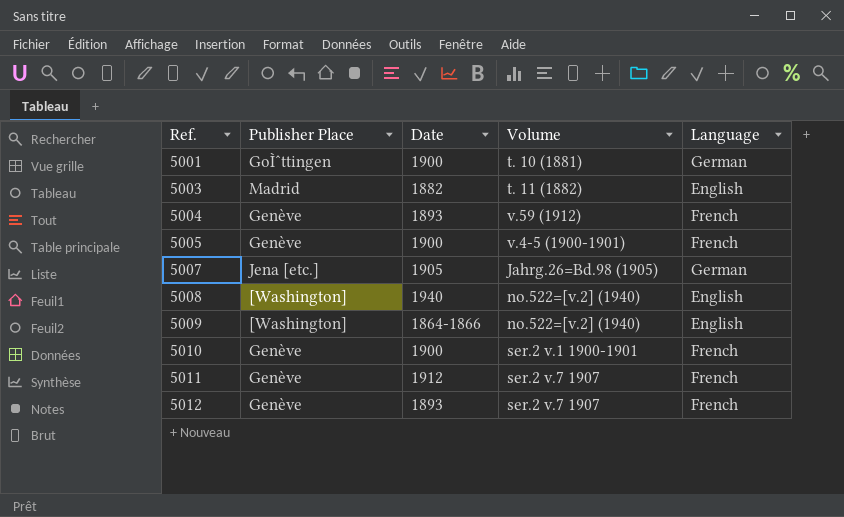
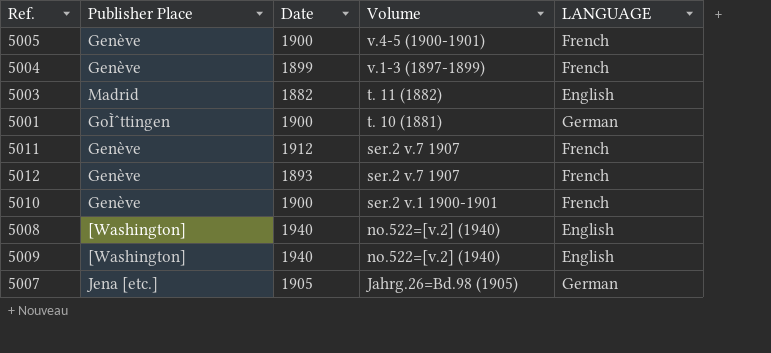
row order: Ref. ascending -> Volume descending
column name: Language -> LANGUAGE
5004 | Date: 1893 -> 1899
5004 | Volume: v.59 (1912) -> v.1-3 (1897-1899)
5009 | Date: 1864-1866 -> 1940

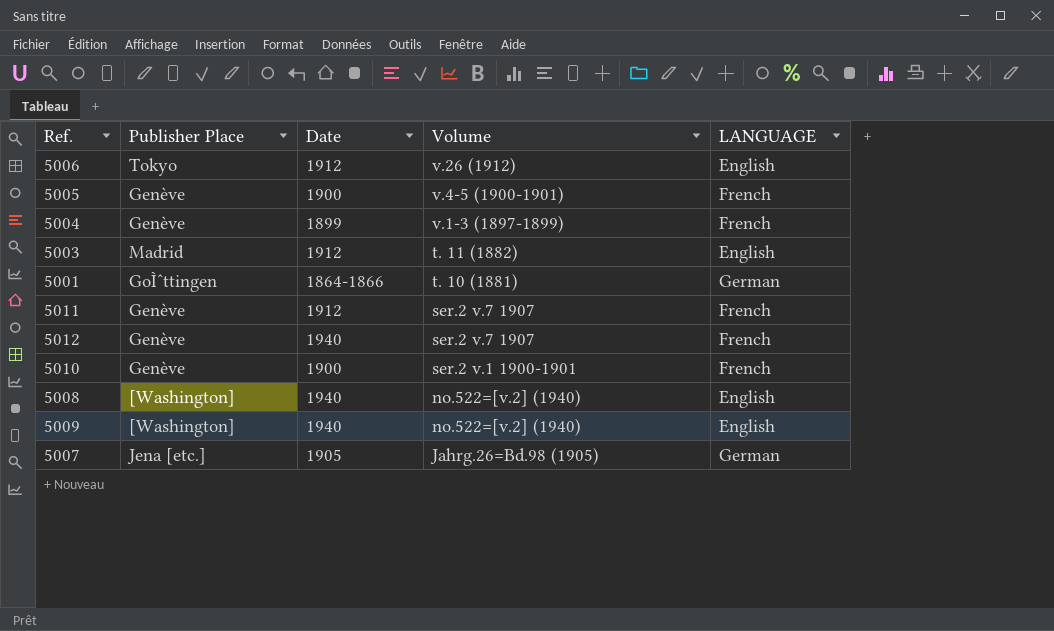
row 5006: none -> Tokyo | 1912 | v.26 (1912) | English
5003 | Date: 1882 -> 1912
5001 | Date: 1900 -> 1864-1866
5012 | Date: 1893 -> 1940

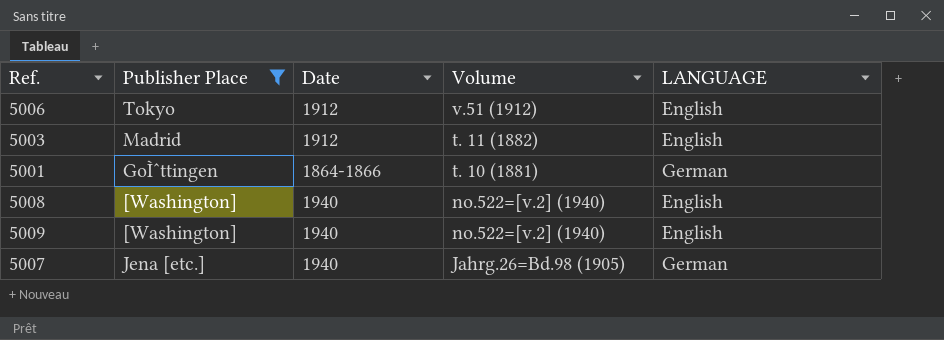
filter: none -> Publisher Place != Genève
5006 | Volume: v.26 (1912) -> v.51 (1912)
5007 | Date: 1905 -> 1940

